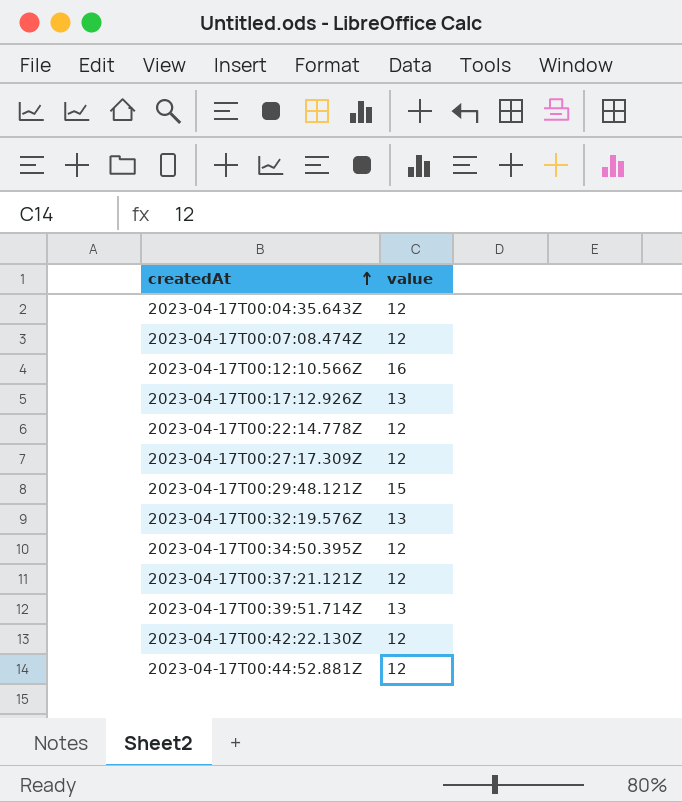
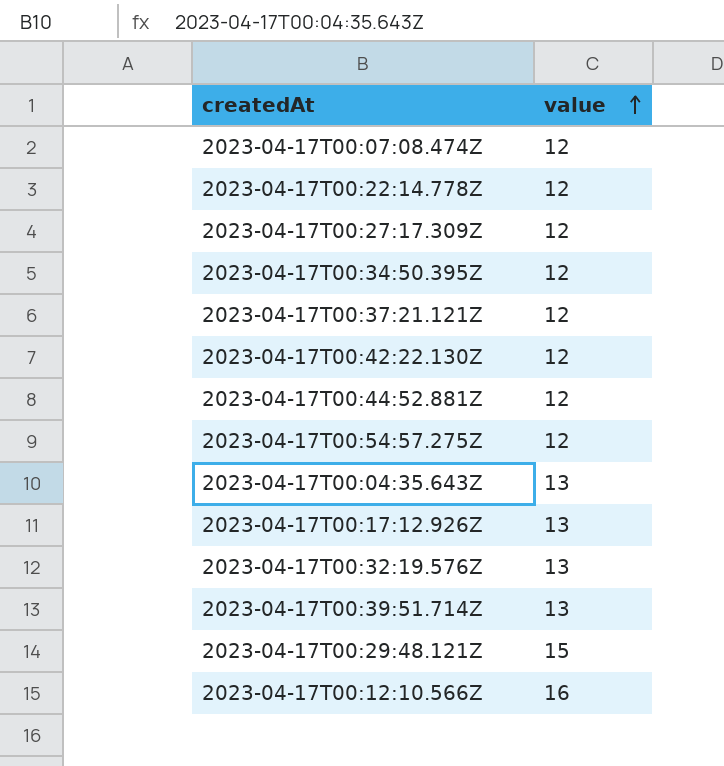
row order: createdAt ascending -> value ascending
row 2023-04-17T00:54:57.275Z: none -> 12
2023-04-17T00:04:35.643Z | value: 12 -> 13

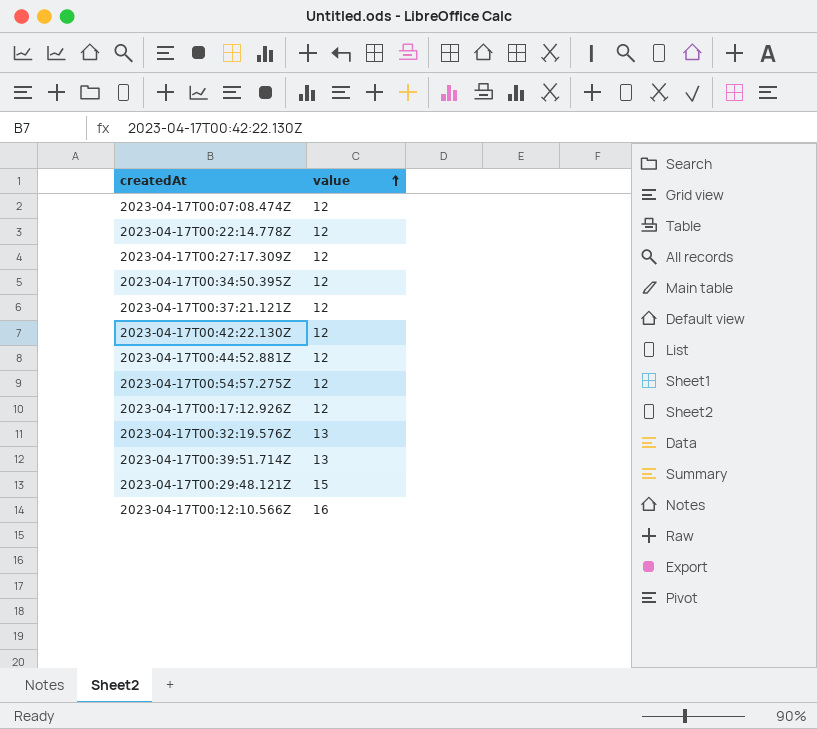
row 2023-04-17T00:04:35.643Z: 13 -> none
2023-04-17T00:17:12.926Z | value: 13 -> 12

